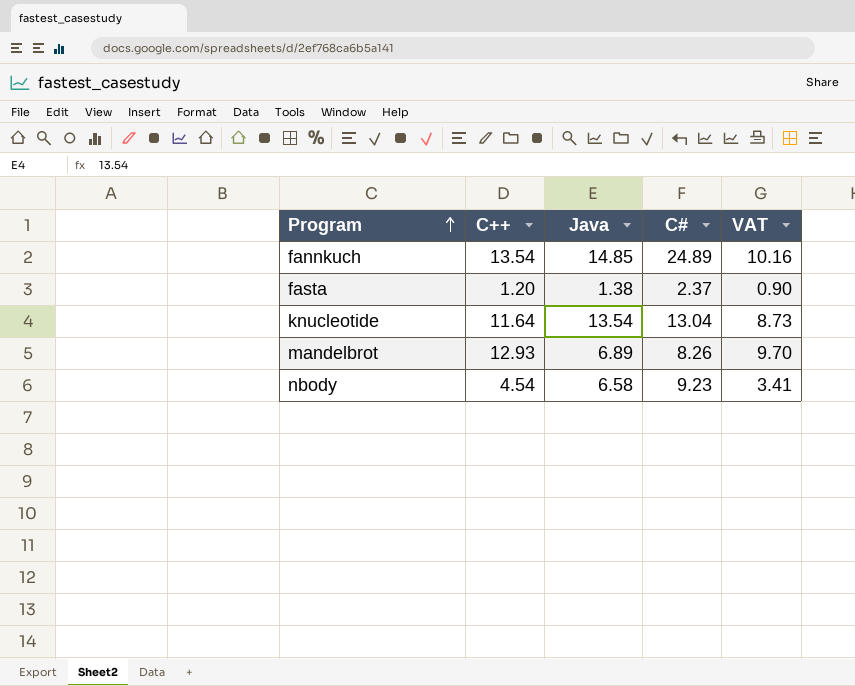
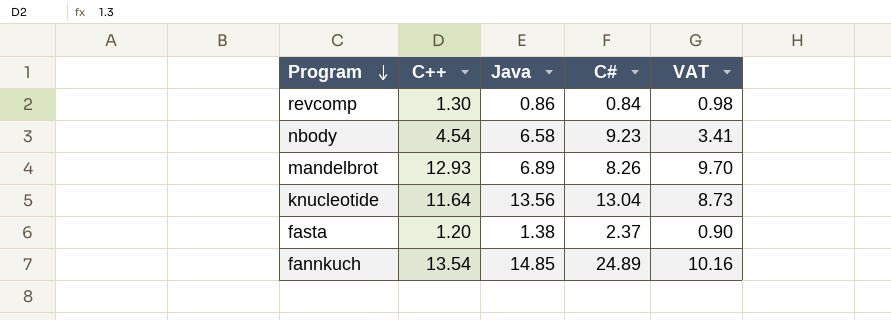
row order: Program ascending -> Program descending
row revcomp: none -> 1.30 | 0.86 | 0.84 | 0.98
knucleotide | Java: 13.54 -> 13.56

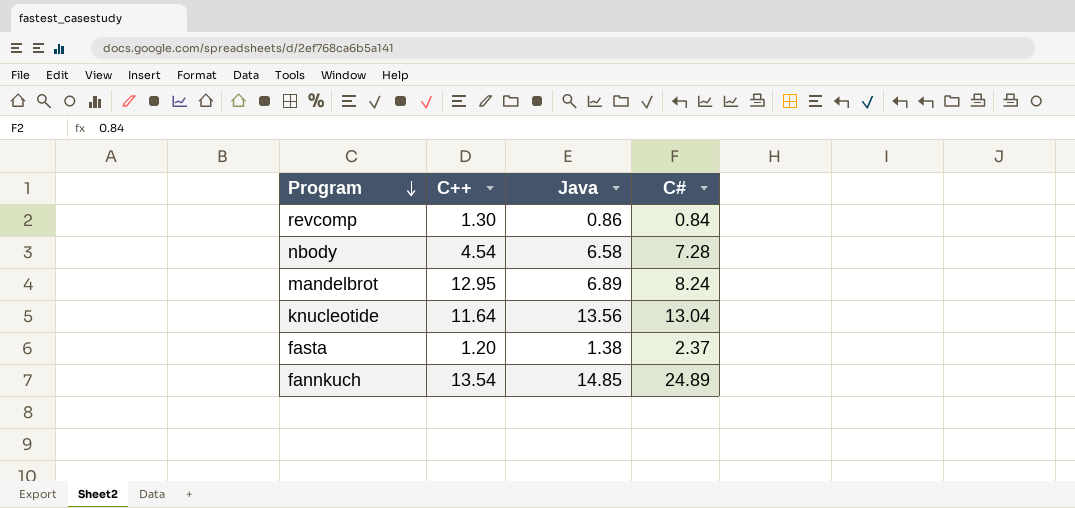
column VAT | formula: [C++] * 0.75 -> none
nbody | C#: 9.23 -> 7.28
mandelbrot | C++: 12.93 -> 12.95
mandelbrot | C#: 8.26 -> 8.24

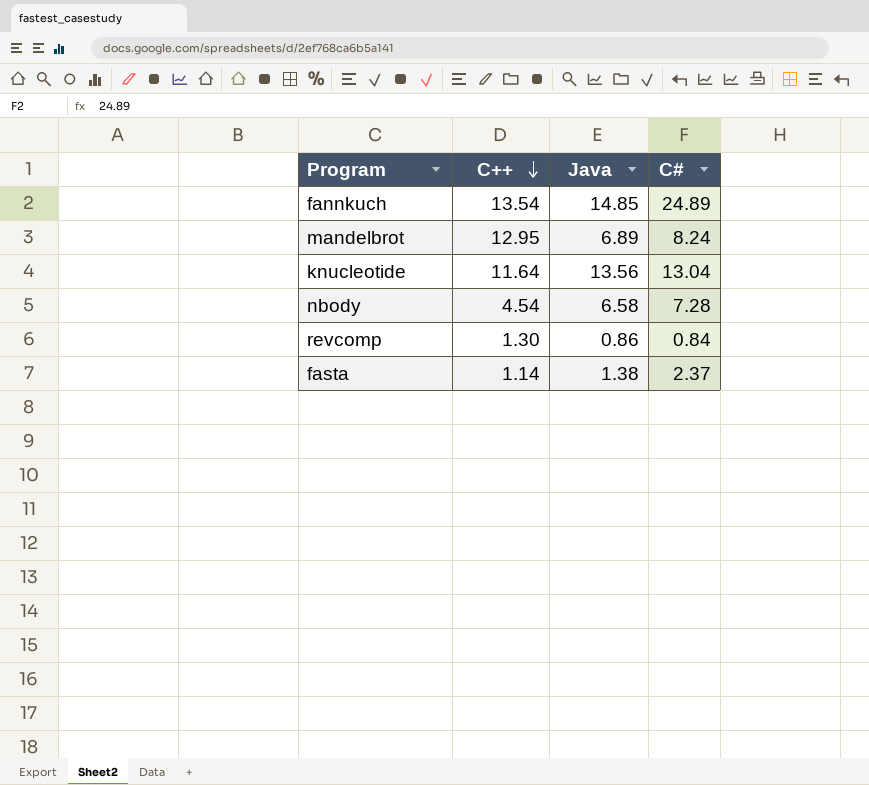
row order: Program descending -> C++ descending
fasta | C++: 1.20 -> 1.14

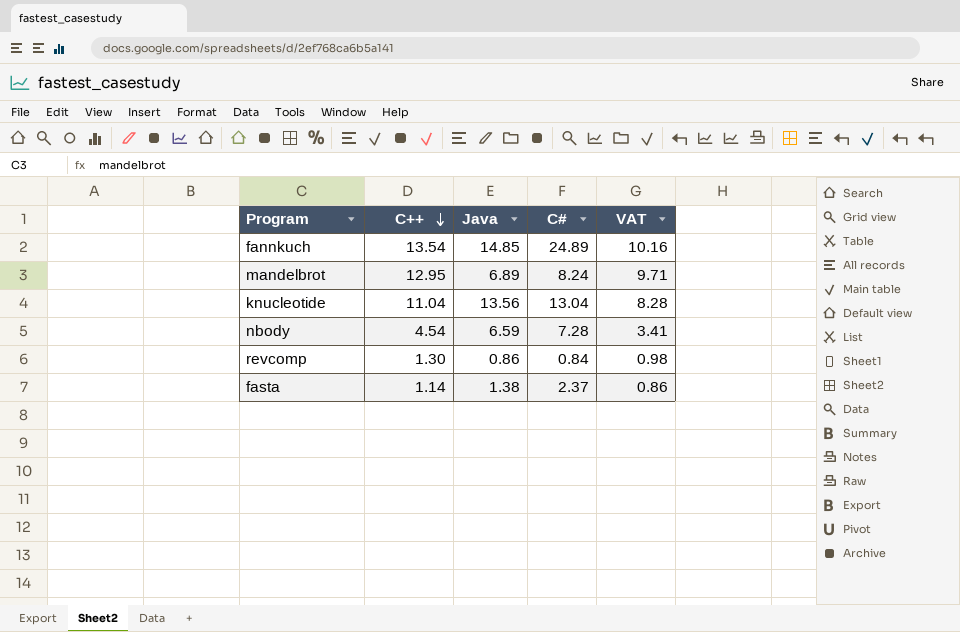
column VAT | formula: none -> [C++] * 0.75
knucleotide | C++: 11.64 -> 11.04
nbody | Java: 6.58 -> 6.59

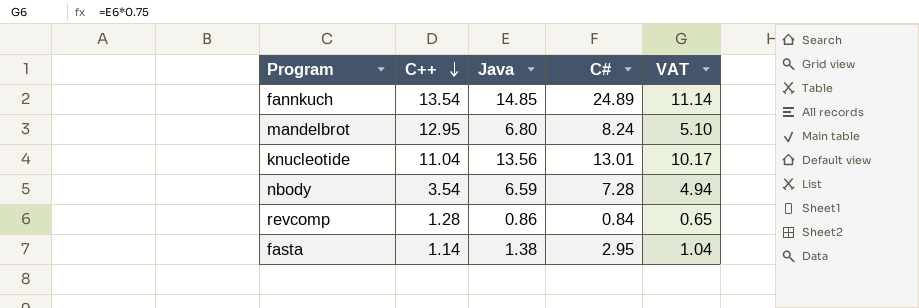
column VAT | formula: [C++] * 0.75 -> [Java] * 0.75
mandelbrot | Java: 6.89 -> 6.80
knucleotide | C#: 13.04 -> 13.01
nbody | C++: 4.54 -> 3.54
revcomp | C++: 1.30 -> 1.28
fasta | C#: 2.37 -> 2.95

